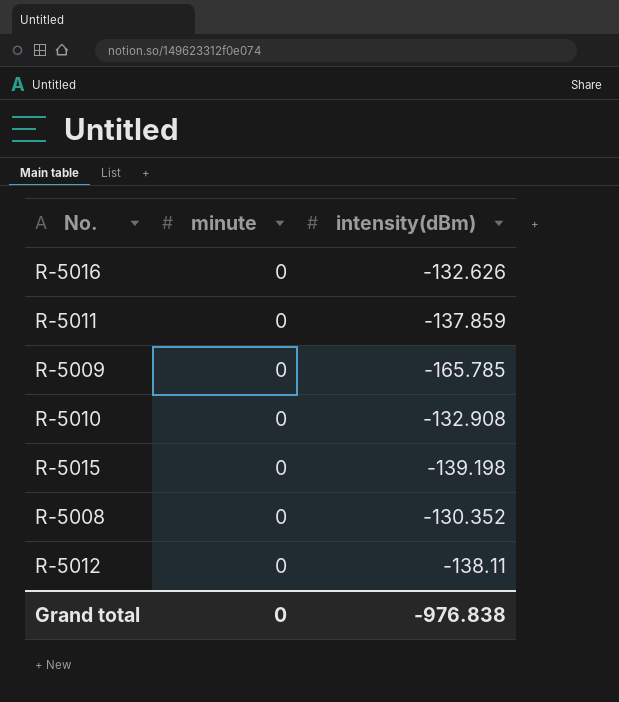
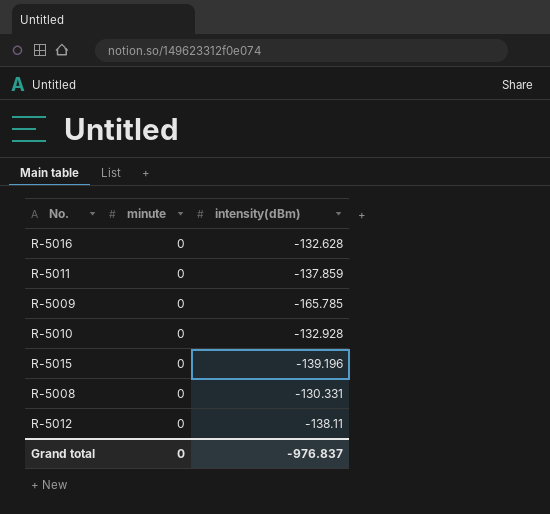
R-5016 | intensity(dBm): -132.626 -> -132.628
R-5010 | intensity(dBm): -132.908 -> -132.928
R-5015 | intensity(dBm): -139.198 -> -139.196
R-5008 | intensity(dBm): -130.352 -> -130.331
Grand total | intensity(dBm): -976.838 -> -976.837

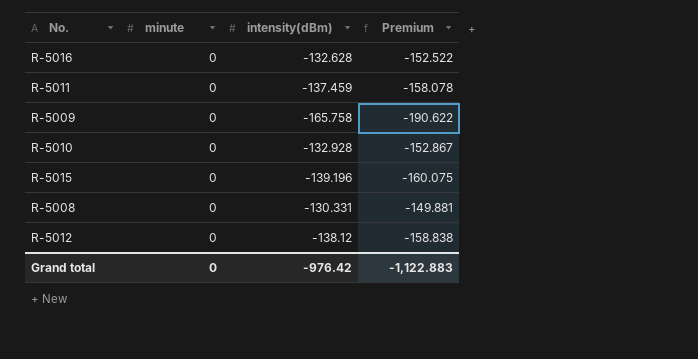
column Premium | formula: none -> [intensity(dBm)] * 1.15
R-5011 | intensity(dBm): -137.859 -> -137.459
R-5009 | intensity(dBm): -165.785 -> -165.758
R-5012 | intensity(dBm): -138.11 -> -138.12
Grand total | intensity(dBm): -976.837 -> -976.42

